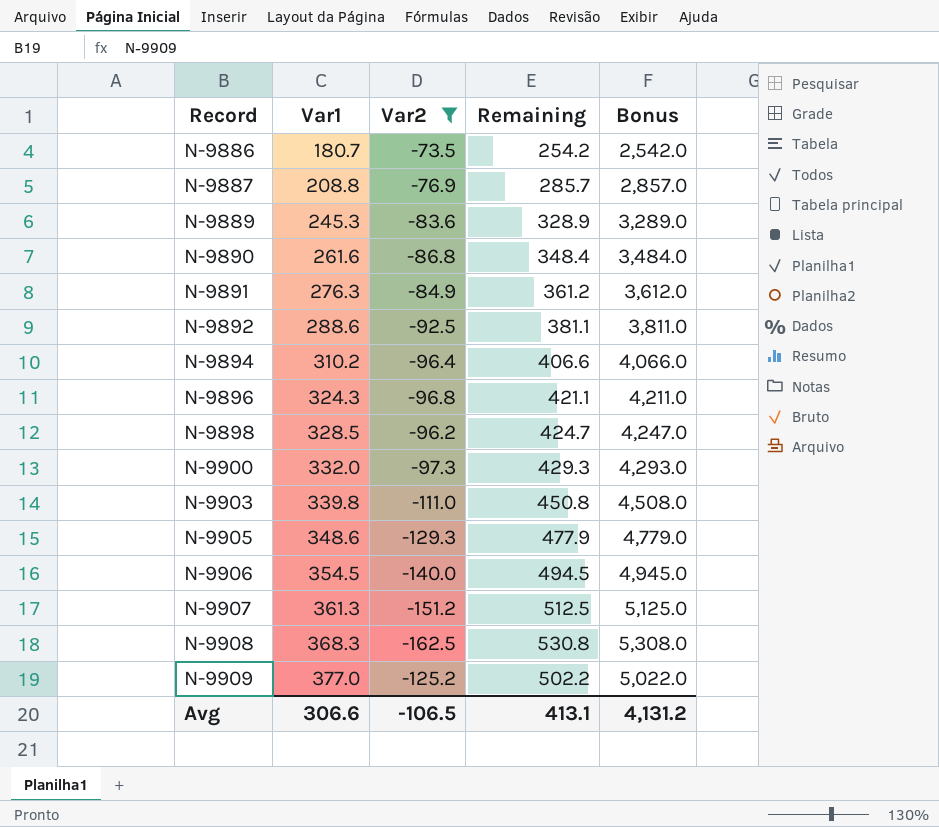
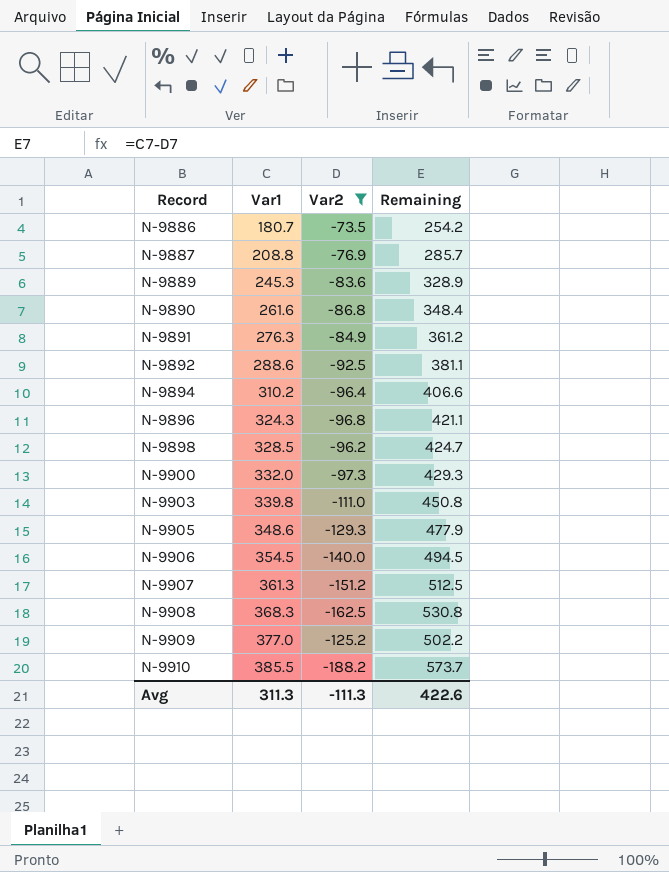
column Bonus | formula: [Remaining] * 10 -> none
row N-9910: none -> 385.5 | -188.2 | 573.7
Avg | Var1: 306.6 -> 311.3
Avg | Var2: -106.5 -> -111.3
Avg | Remaining: 413.1 -> 422.6

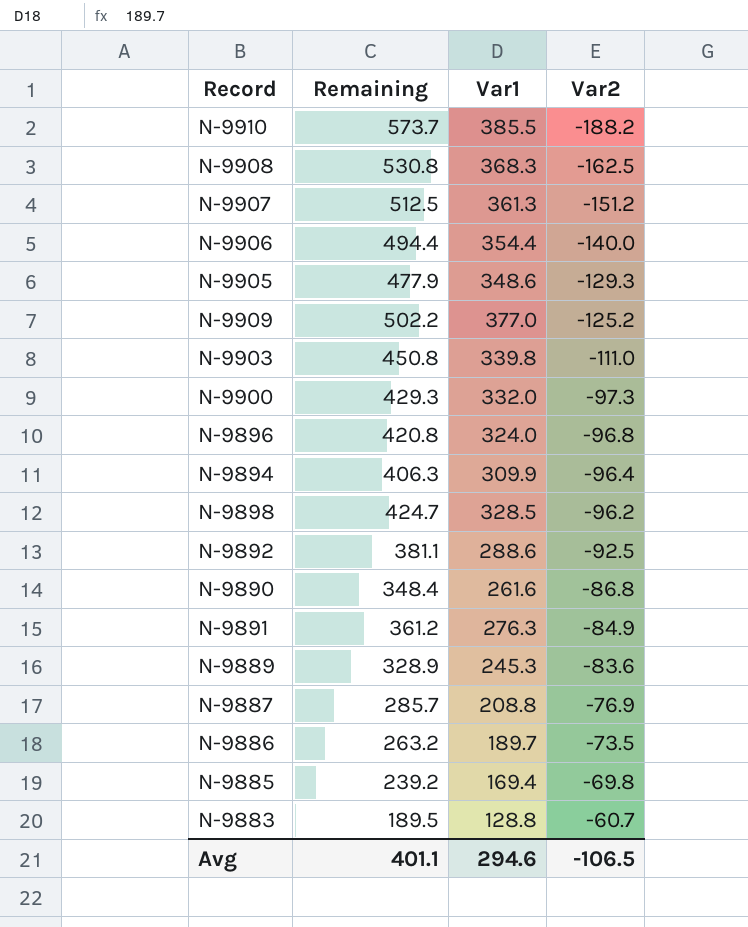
filter: Var2 <= -73.5 -> none
row order: Record ascending -> Var2 ascending
column Remaining | position: 4 -> 2
N-9906 | Remaining: 494.5 -> 494.4
N-9906 | Var1: 354.5 -> 354.4
N-9896 | Remaining: 421.1 -> 420.8
N-9896 | Var1: 324.3 -> 324.0
N-9894 | Remaining: 406.6 -> 406.3
N-9894 | Var1: 310.2 -> 309.9
N-9886 | Remaining: 254.2 -> 263.2
N-9886 | Var1: 180.7 -> 189.7
Avg | Remaining: 422.6 -> 401.1
Avg | Var1: 311.3 -> 294.6
Avg | Var2: -111.3 -> -106.5

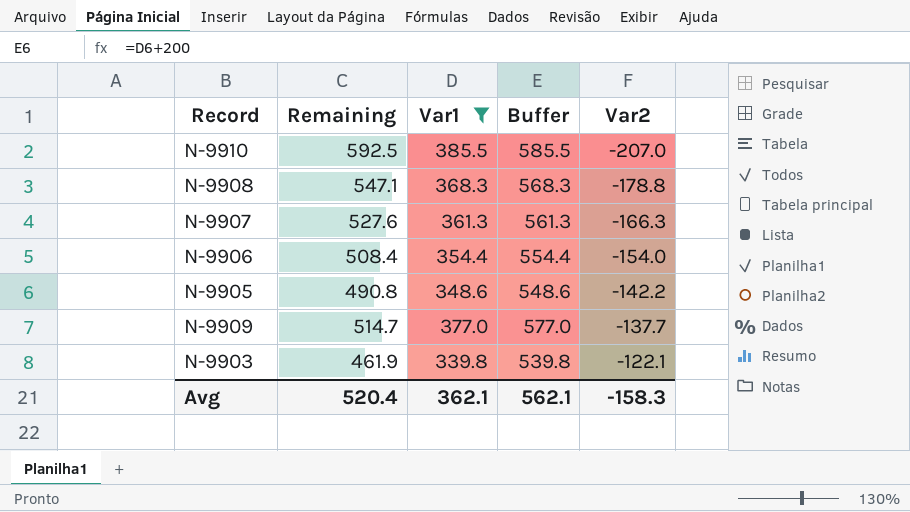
filter: none -> Var1 >= 339.8
column Buffer | formula: none -> [Var1] + 200
N-9910 | Remaining: 573.7 -> 592.5
N-9910 | Var2: -188.2 -> -207.0
N-9908 | Remaining: 530.8 -> 547.1
N-9908 | Var2: -162.5 -> -178.8
N-9907 | Remaining: 512.5 -> 527.6
N-9907 | Var2: -151.2 -> -166.3
N-9906 | Remaining: 494.4 -> 508.4
N-9906 | Var2: -140.0 -> -154.0
N-9905 | Remaining: 477.9 -> 490.8
N-9905 | Var2: -129.3 -> -142.2
N-9909 | Remaining: 502.2 -> 514.7
N-9909 | Var2: -125.2 -> -137.7
N-9903 | Remaining: 450.8 -> 461.9
N-9903 | Var2: -111.0 -> -122.1
Avg | Remaining: 401.1 -> 520.4
Avg | Var1: 294.6 -> 362.1
Avg | Var2: -106.5 -> -158.3

